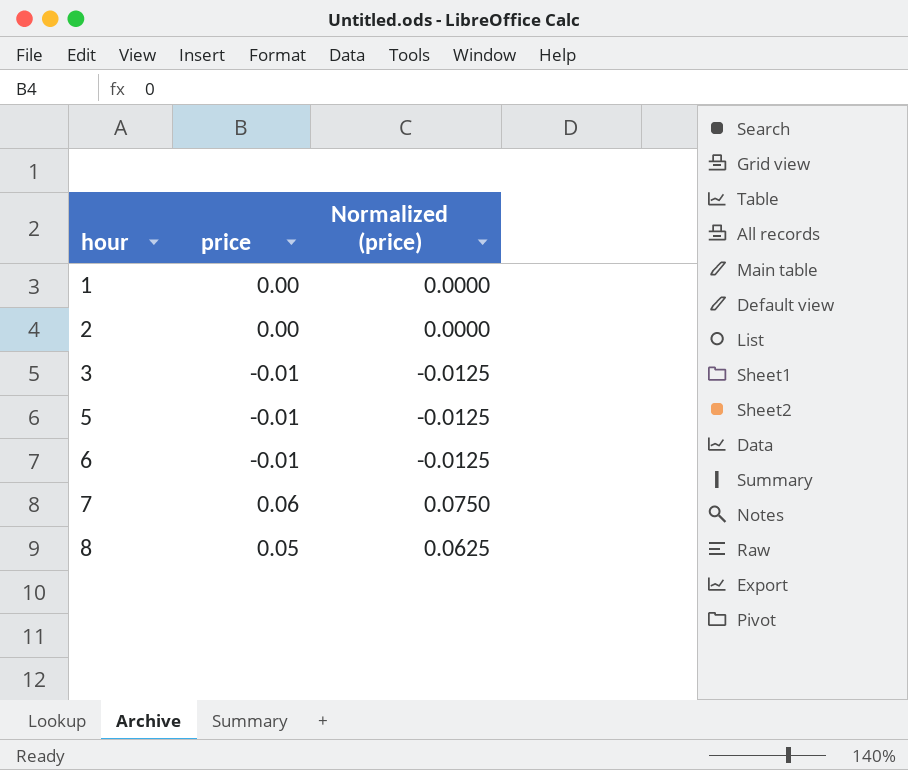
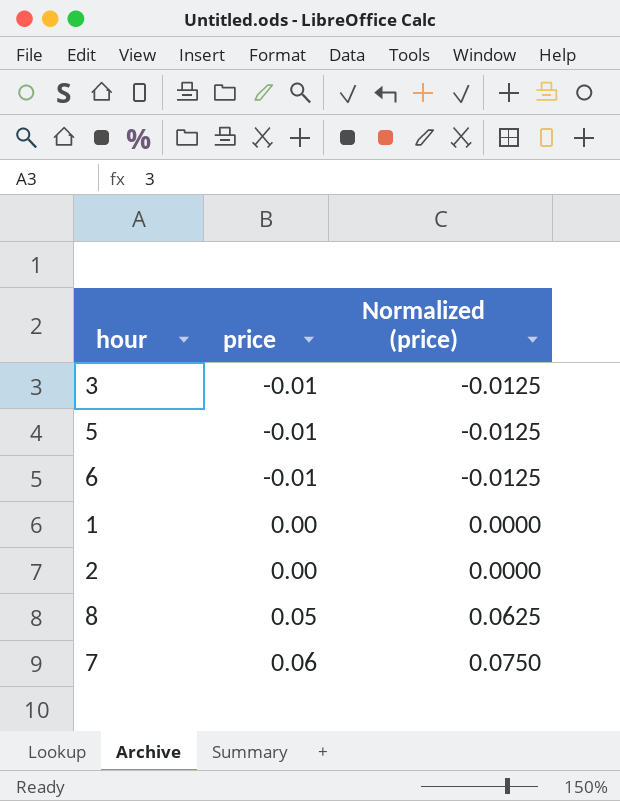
row order: hour ascending -> price ascending

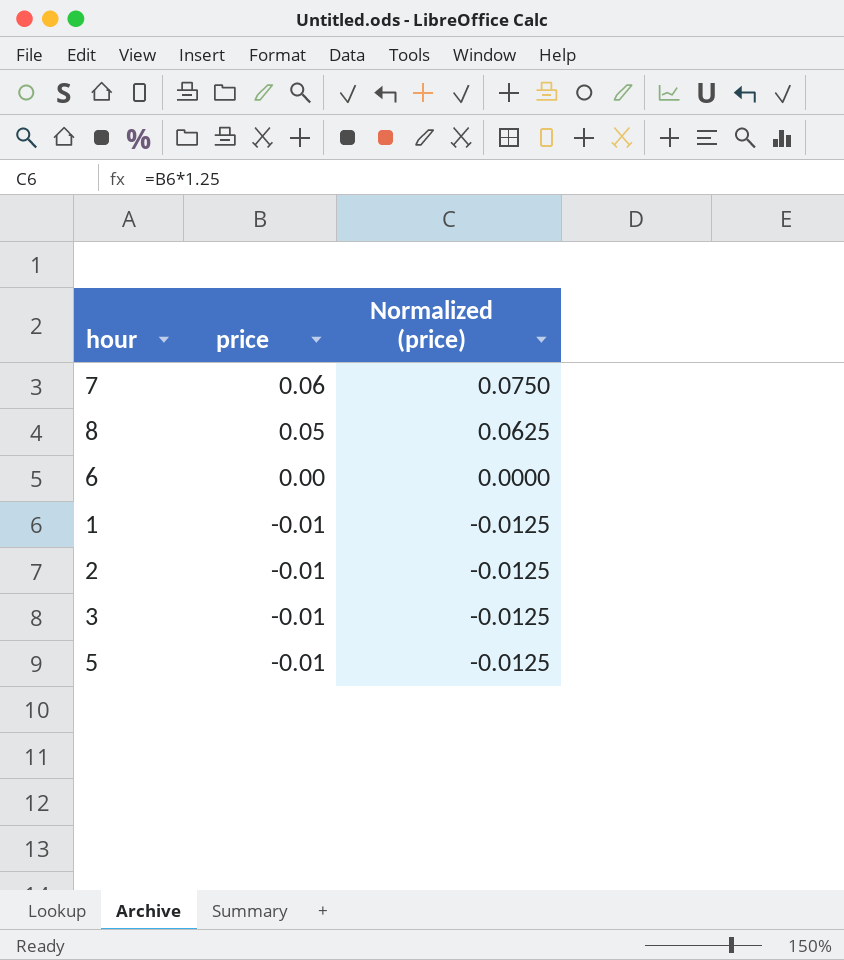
row order: price ascending -> price descending
6 | price: -0.01 -> 0.00
6 | Normalized (price): -0.0125 -> 0.0000
1 | price: 0.00 -> -0.01
1 | Normalized (price): 0.0000 -> -0.0125
2 | price: 0.00 -> -0.01
2 | Normalized (price): 0.0000 -> -0.0125

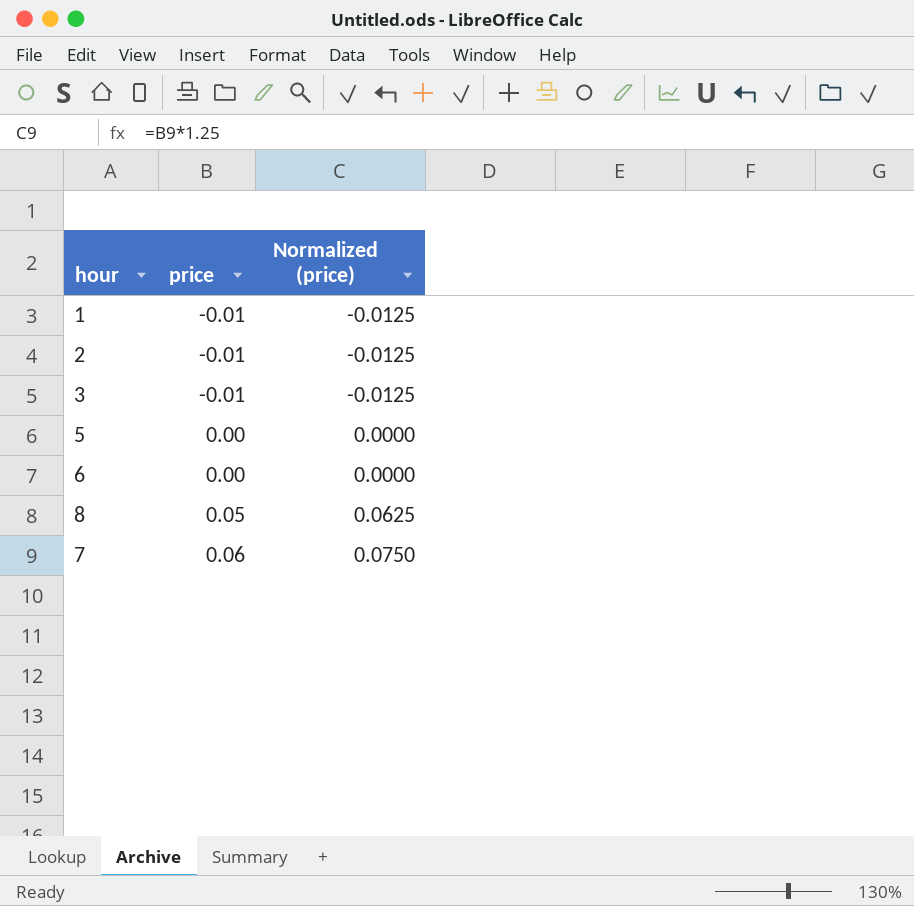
row order: price descending -> price ascending
5 | price: -0.01 -> 0.00
5 | Normalized (price): -0.0125 -> 0.0000

